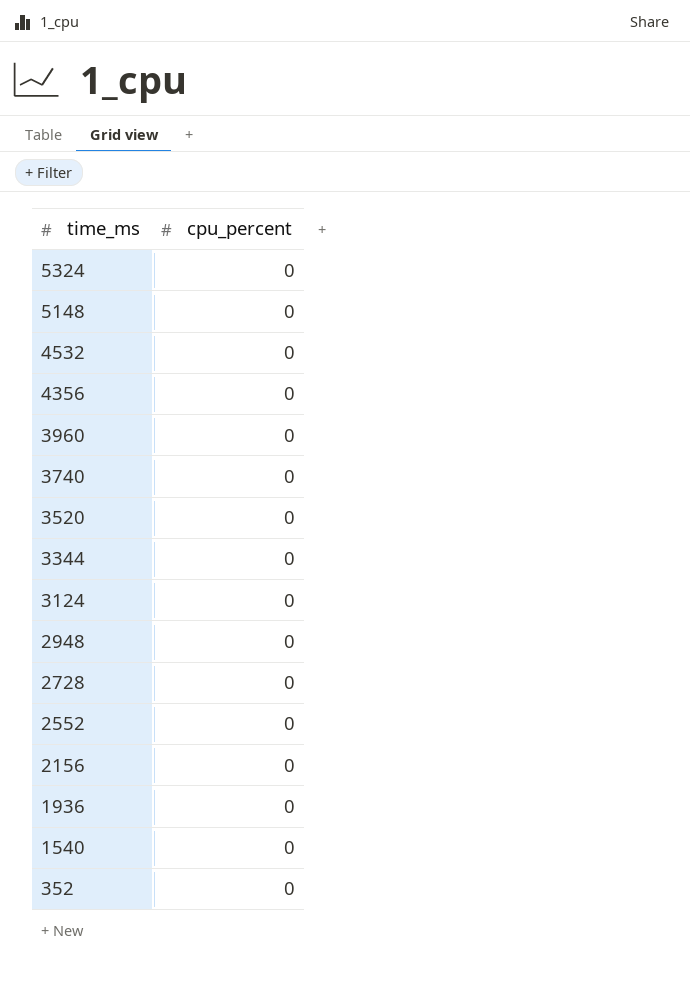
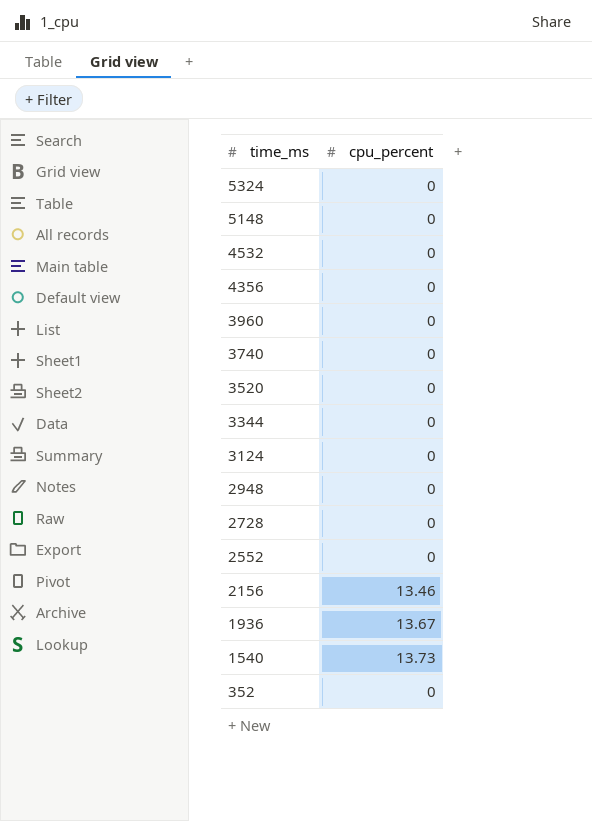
2156 | cpu_percent: 0 -> 13.46
1936 | cpu_percent: 0 -> 13.67
1540 | cpu_percent: 0 -> 13.73

